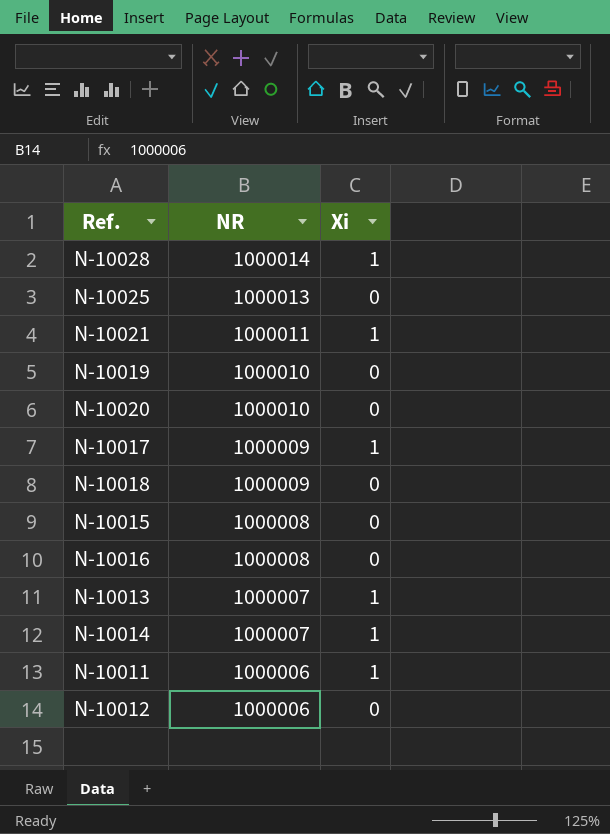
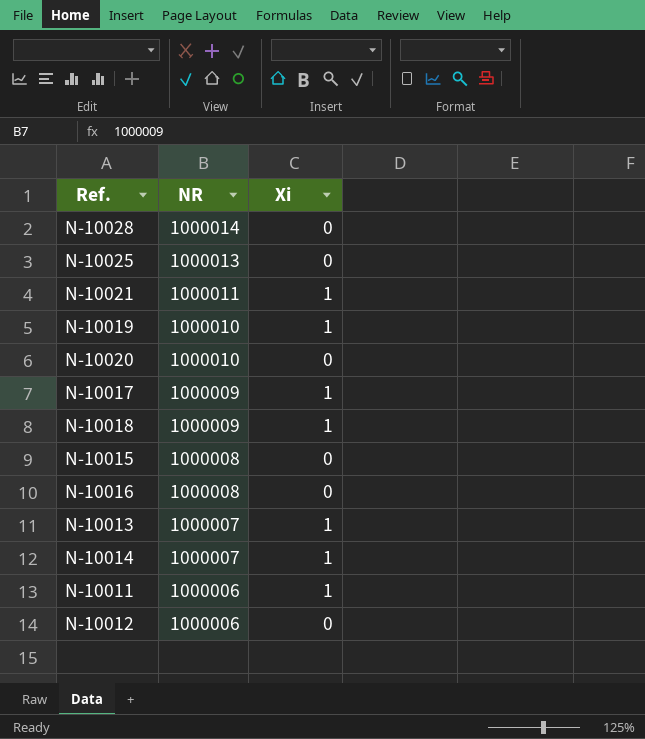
N-10028 | Xi: 1 -> 0
N-10019 | Xi: 0 -> 1
N-10018 | Xi: 0 -> 1

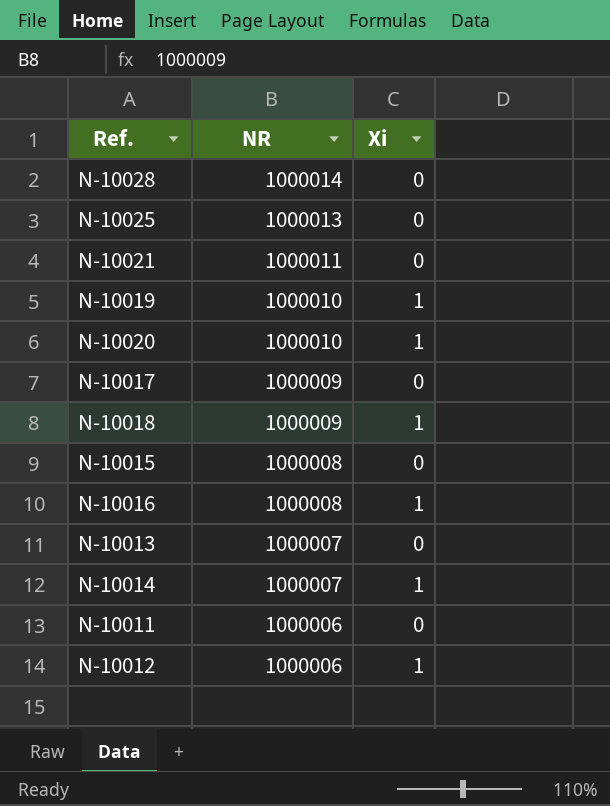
N-10021 | Xi: 1 -> 0
N-10020 | Xi: 0 -> 1
N-10017 | Xi: 1 -> 0
N-10016 | Xi: 0 -> 1
N-10013 | Xi: 1 -> 0
N-10011 | Xi: 1 -> 0
N-10012 | Xi: 0 -> 1

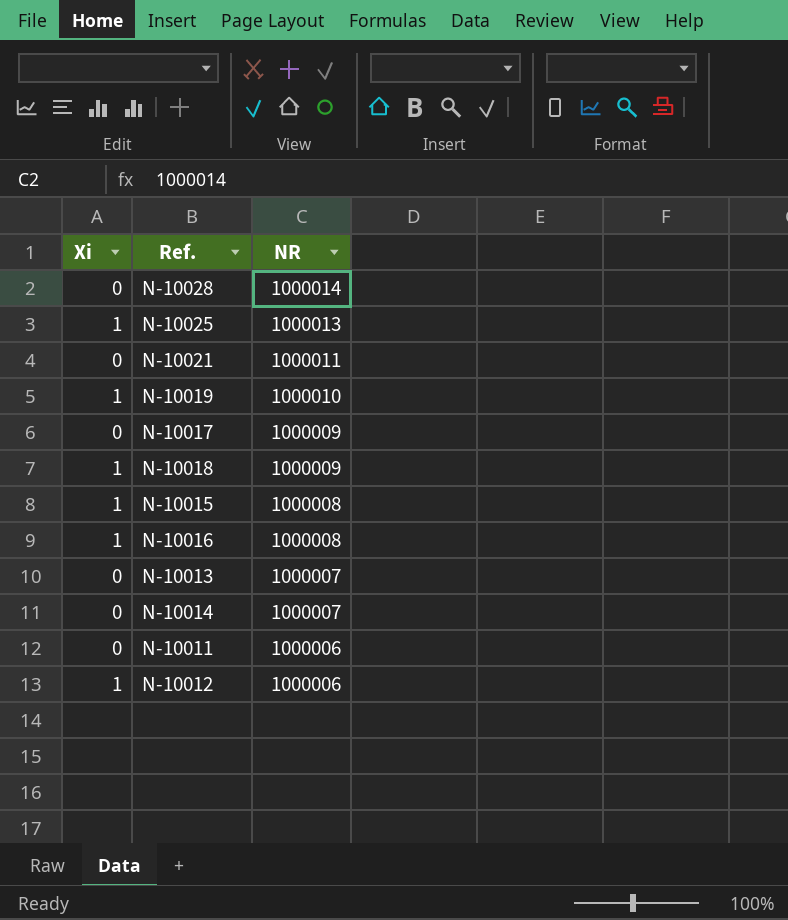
column Xi | position: 3 -> 1
row N-10020: 1000010 | 1 -> none
N-10025 | Xi: 0 -> 1
N-10015 | Xi: 0 -> 1
N-10014 | Xi: 1 -> 0

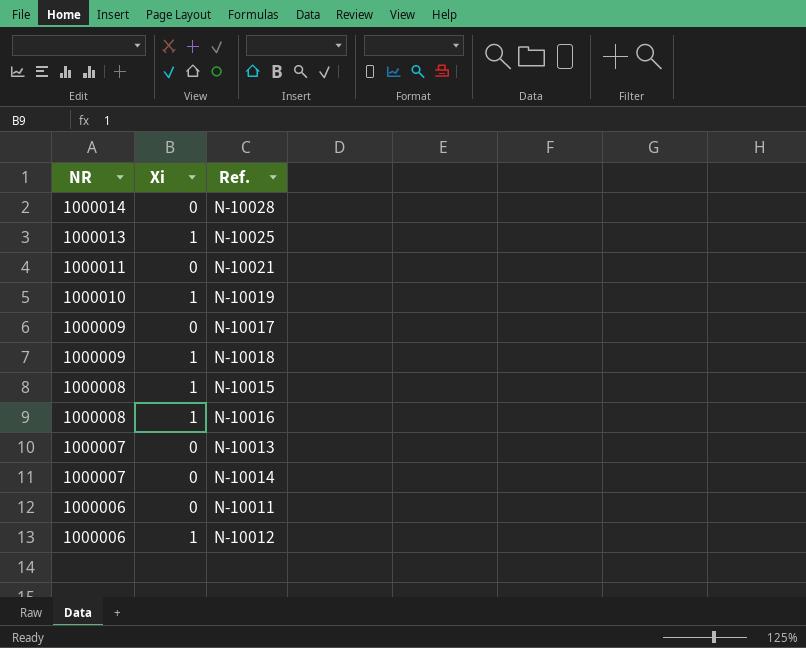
column NR | position: 3 -> 1

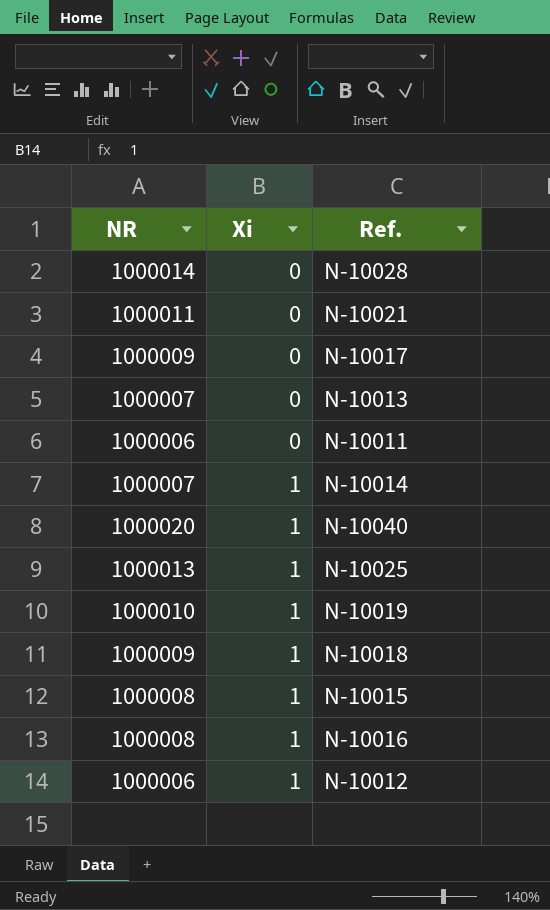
row order: NR descending -> Xi ascending
N-10014 | Xi: 0 -> 1
row N-10040: none -> 1000020 | 1

